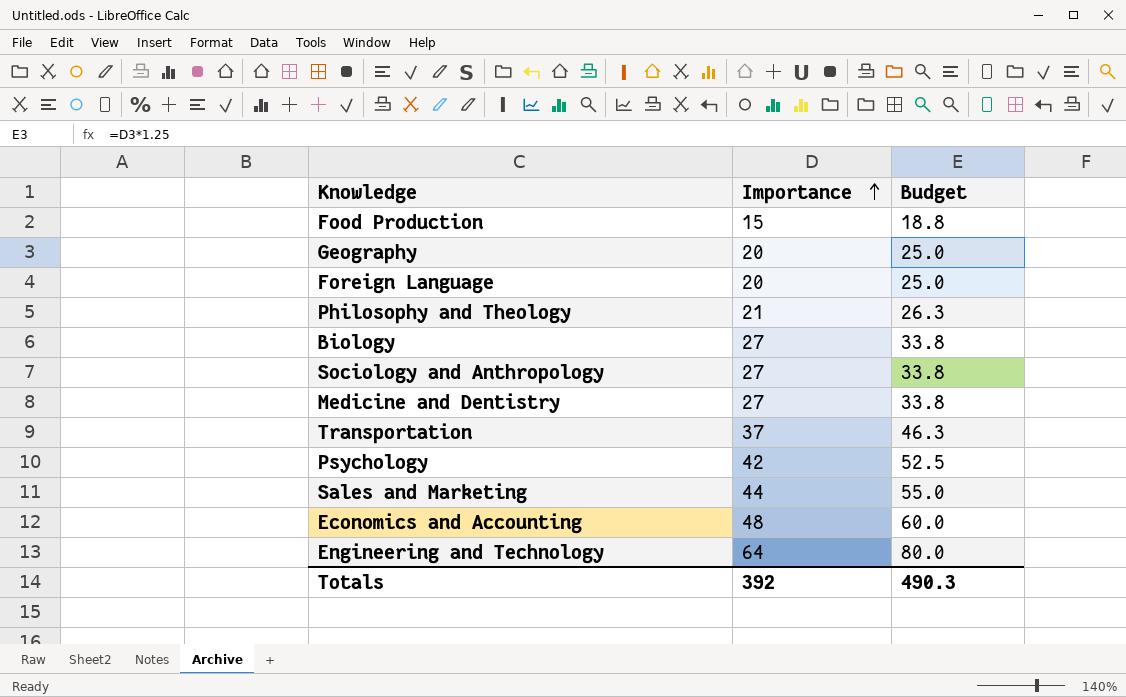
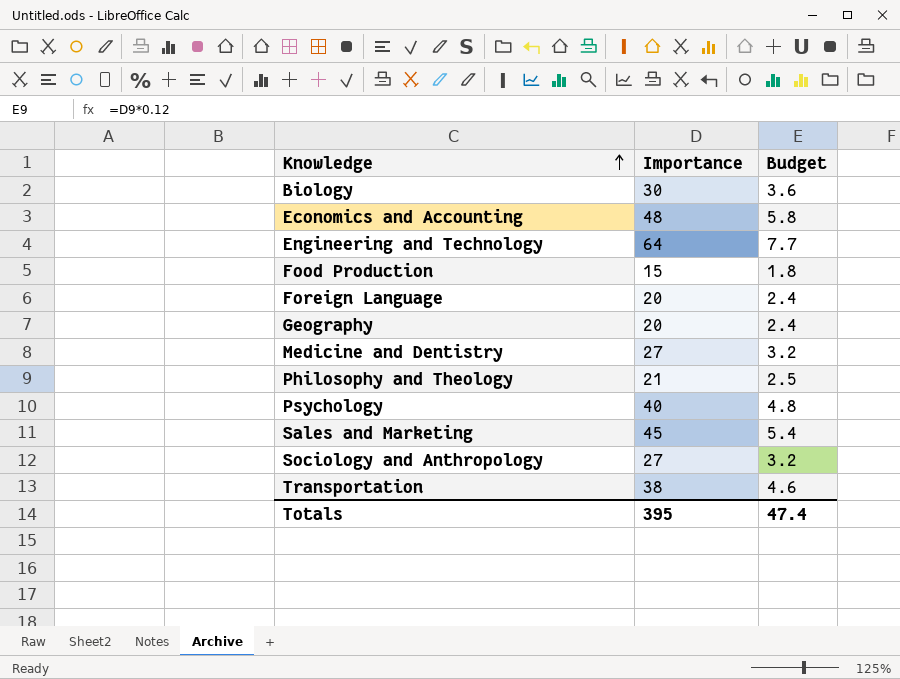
row order: Importance ascending -> Knowledge ascending
column Budget | formula: [Importance] * 1.25 -> [Importance] * 0.12
Biology | Importance: 27 -> 30
Psychology | Importance: 42 -> 40
Sales and Marketing | Importance: 44 -> 45
Transportation | Importance: 37 -> 38
Totals | Importance: 392 -> 395
Totals | Budget: 490.3 -> 47.4

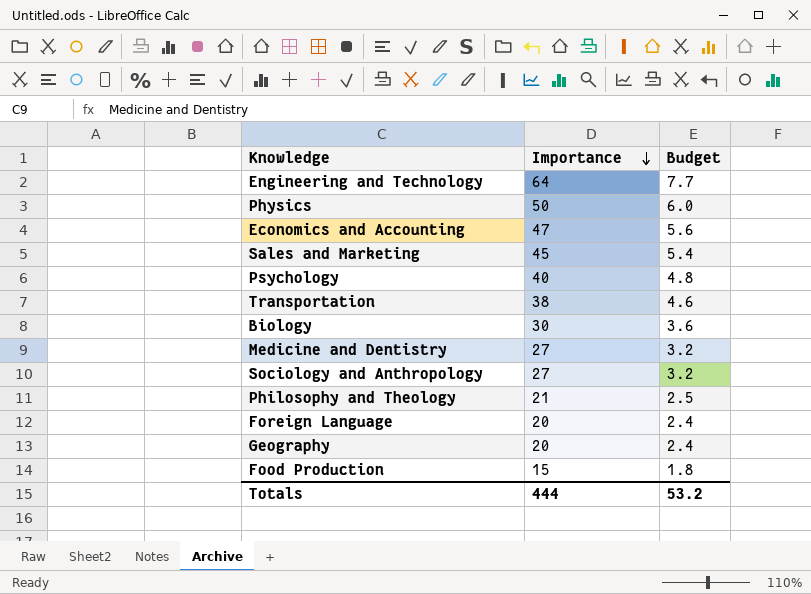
row order: Knowledge ascending -> Importance descending
row Physics: none -> 50 | 6.0
Economics and Accounting | Importance: 48 -> 47
Economics and Accounting | Budget: 5.8 -> 5.6
Totals | Importance: 395 -> 444
Totals | Budget: 47.4 -> 53.2

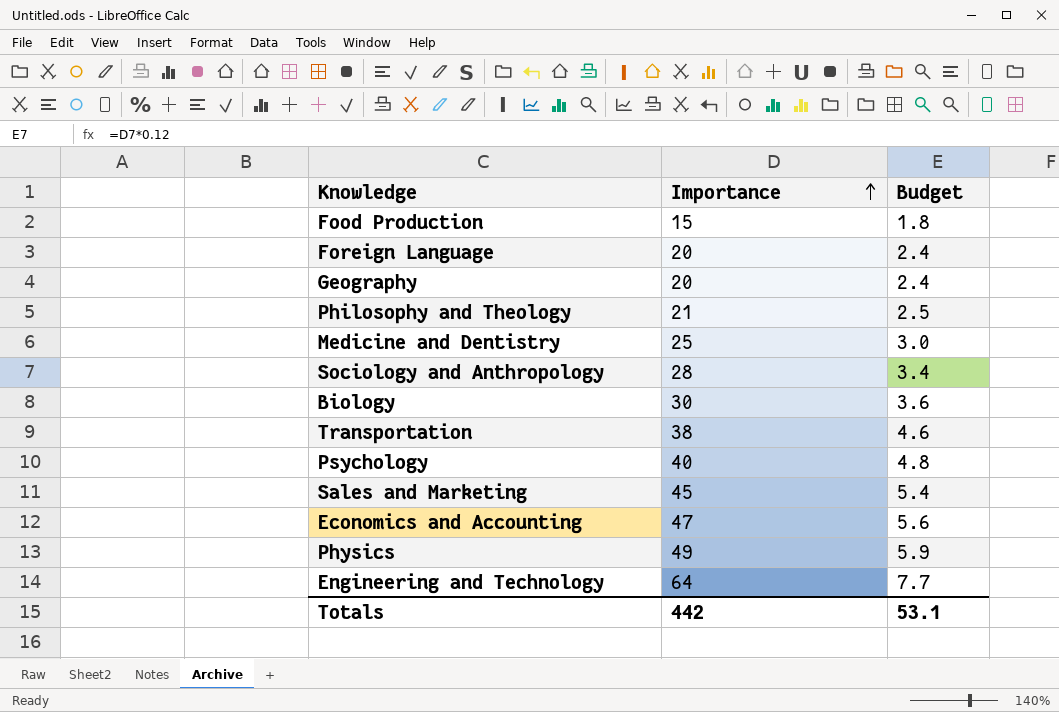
row order: Importance descending -> Importance ascending
Medicine and Dentistry | Importance: 27 -> 25
Medicine and Dentistry | Budget: 3.2 -> 3.0
Sociology and Anthropology | Importance: 27 -> 28
Sociology and Anthropology | Budget: 3.2 -> 3.4
Physics | Importance: 50 -> 49
Physics | Budget: 6.0 -> 5.9
Totals | Importance: 444 -> 442
Totals | Budget: 53.2 -> 53.1

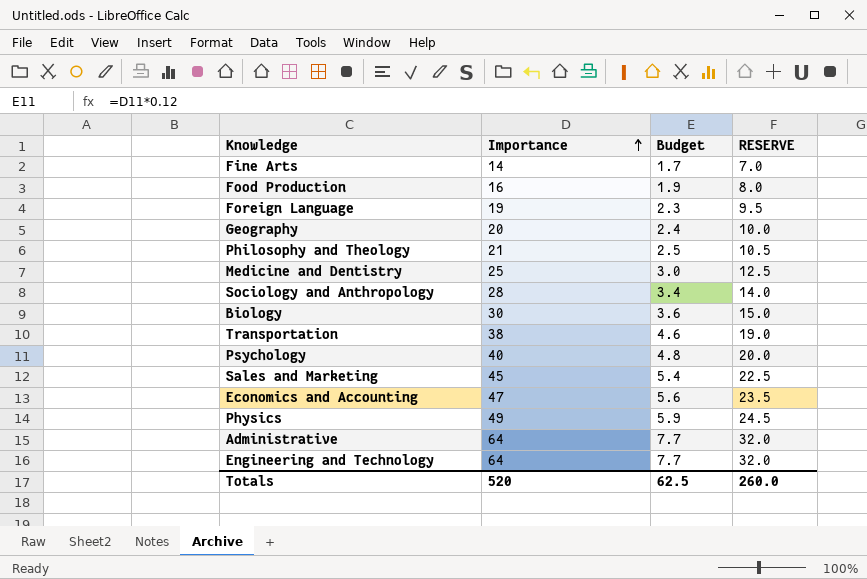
column RESERVE | formula: none -> [Importance] * 0.5
row Fine Arts: none -> 14 | 1.7 | 7.0
Food Production | Importance: 15 -> 16
Food Production | Budget: 1.8 -> 1.9
Foreign Language | Importance: 20 -> 19
Foreign Language | Budget: 2.4 -> 2.3
row Administrative: none -> 64 | 7.7 | 32.0
Totals | Importance: 442 -> 520
Totals | Budget: 53.1 -> 62.5

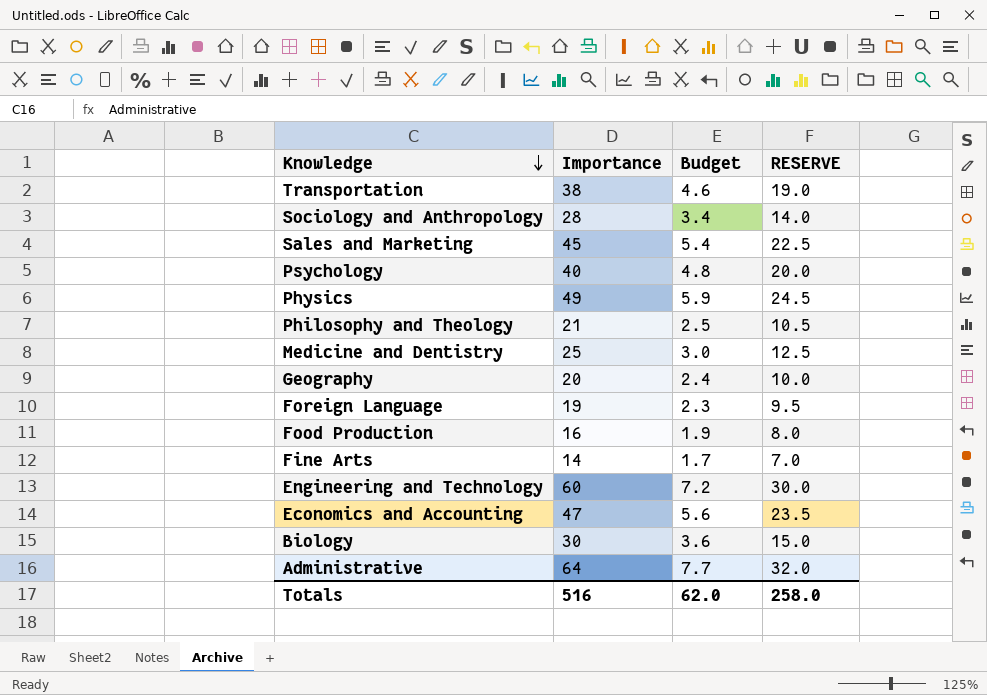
row order: Importance ascending -> Knowledge descending
Engineering and Technology | Importance: 64 -> 60
Engineering and Technology | Budget: 7.7 -> 7.2
Engineering and Technology | RESERVE: 32.0 -> 30.0
Totals | Importance: 520 -> 516
Totals | Budget: 62.5 -> 62.0
Totals | RESERVE: 260.0 -> 258.0

